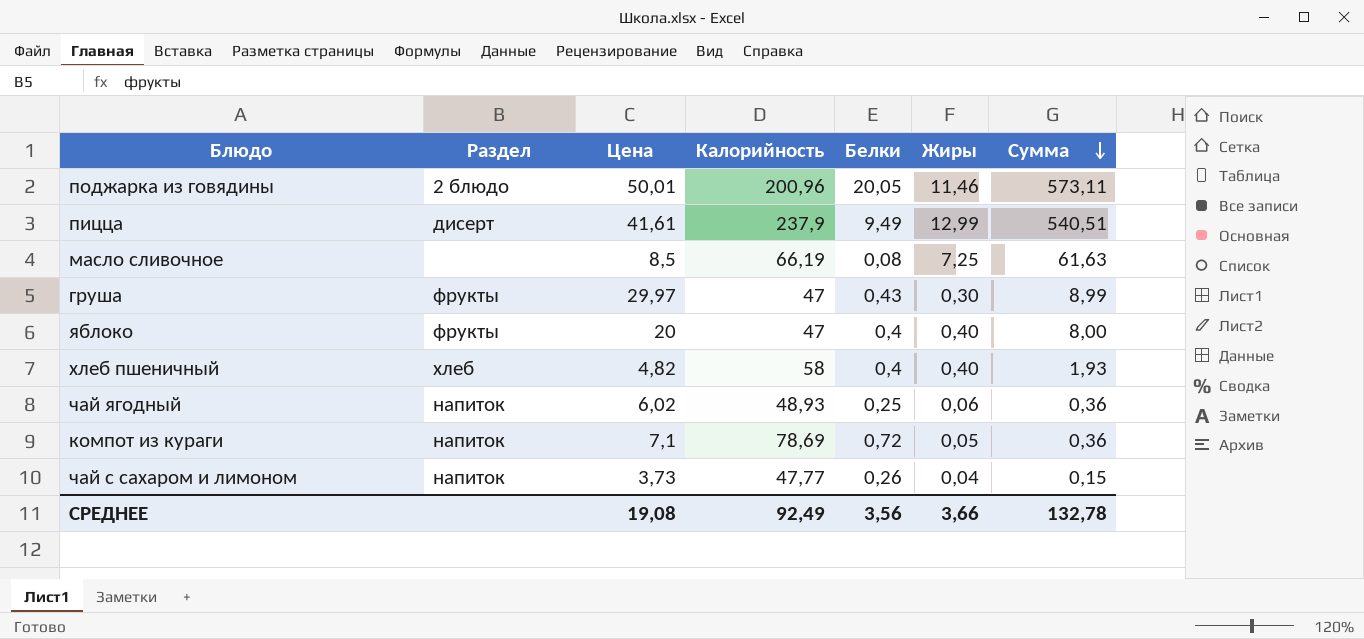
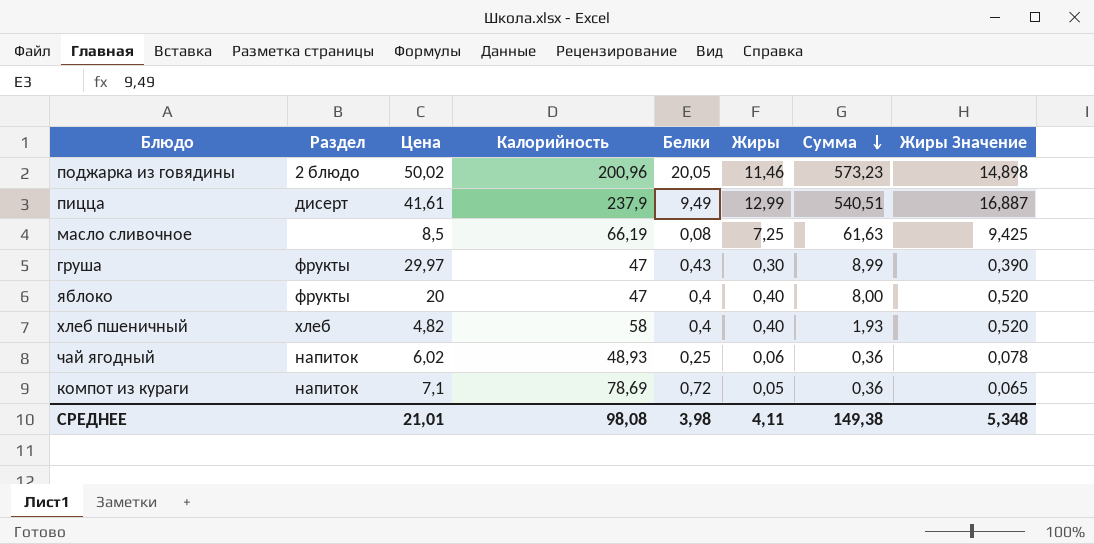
column Жиры Значение | formula: none -> [Жиры] * 1,3
row чай с сахаром и лимоном: напиток | 3,73 | 47,77 | 0,26 | 0,04 | 0,15 -> none
поджарка из говядины | Цена: 50,01 -> 50,02
поджарка из говядины | Сумма: 573,11 -> 573,23
СРЕДНЕЕ | Цена: 19,08 -> 21,01
СРЕДНЕЕ | Калорийность: 92,49 -> 98,08
СРЕДНЕЕ | Белки: 3,56 -> 3,98
СРЕДНЕЕ | Жиры: 3,66 -> 4,11
СРЕДНЕЕ | Сумма: 132,78 -> 149,38

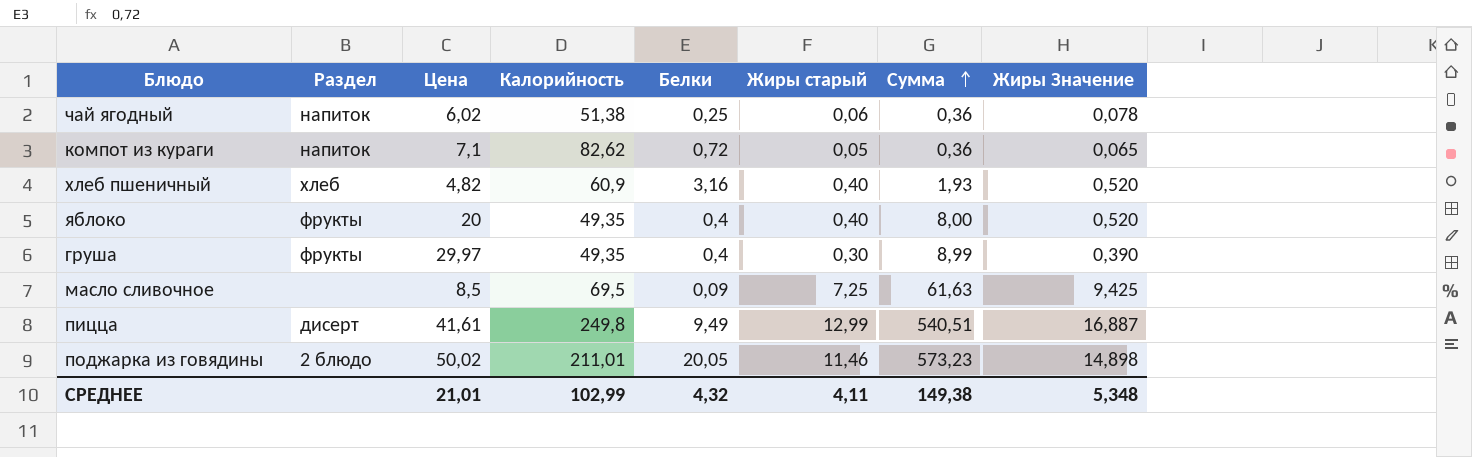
row order: Сумма descending -> Сумма ascending
column name: Жиры -> Жиры старый
чай ягодный | Калорийность: 48,93 -> 51,38
компот из кураги | Калорийность: 78,69 -> 82,62
хлеб пшеничный | Калорийность: 58 -> 60,9
хлеб пшеничный | Белки: 0,4 -> 3,16
яблоко | Калорийность: 47 -> 49,35
груша | Калорийность: 47 -> 49,35
груша | Белки: 0,43 -> 0,4
масло сливочное | Калорийность: 66,19 -> 69,5
масло сливочное | Белки: 0,08 -> 0,09
пицца | Калорийность: 237,9 -> 249,8
поджарка из говядины | Калорийность: 200,96 -> 211,01
СРЕДНЕЕ | Калорийность: 98,08 -> 102,99
СРЕДНЕЕ | Белки: 3,98 -> 4,32

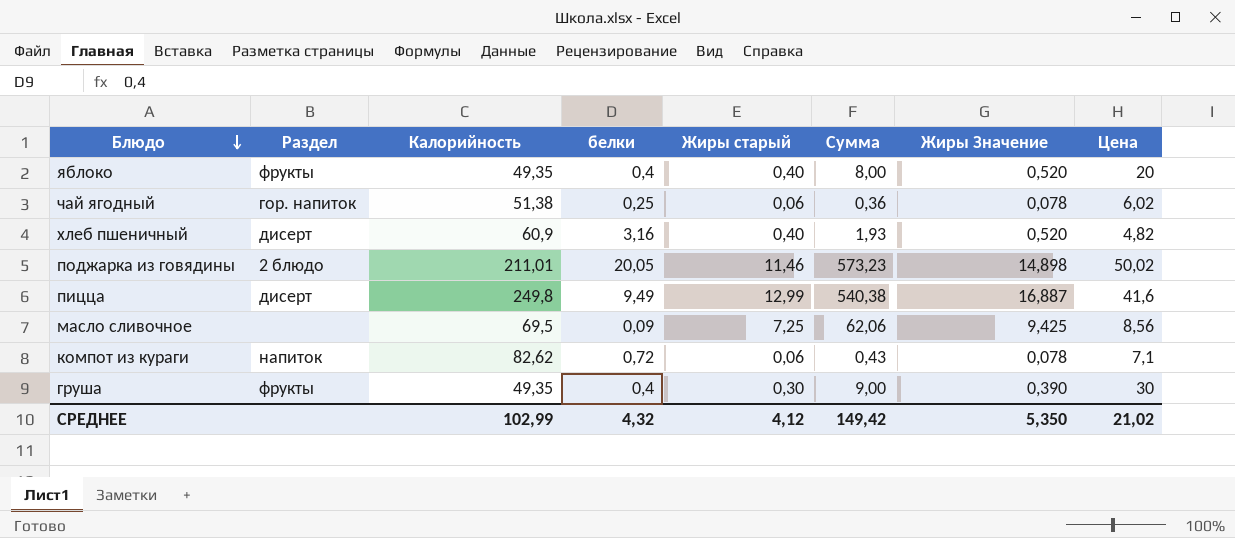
row order: Сумма ascending -> Блюдо descending
column name: Белки -> белки
column Цена | position: 3 -> 8
чай ягодный | Раздел: напиток -> гор. напиток
хлеб пшеничный | Раздел: хлеб -> дисерт
пицца | Сумма: 540,51 -> 540,38
пицца | Цена: 41,61 -> 41,6
масло сливочное | Сумма: 61,63 -> 62,06
масло сливочное | Цена: 8,5 -> 8,56
компот из кураги | Жиры старый: 0,05 -> 0,06
компот из кураги | Сумма: 0,36 -> 0,43
компот из кураги | Жиры Значение: 0,065 -> 0,078
груша | Сумма: 8,99 -> 9,00
груша | Цена: 29,97 -> 30
СРЕДНЕЕ | Жиры старый: 4,11 -> 4,12
СРЕДНЕЕ | Сумма: 149,38 -> 149,42
СРЕДНЕЕ | Жиры Значение: 5,348 -> 5,350
СРЕДНЕЕ | Цена: 21,01 -> 21,02

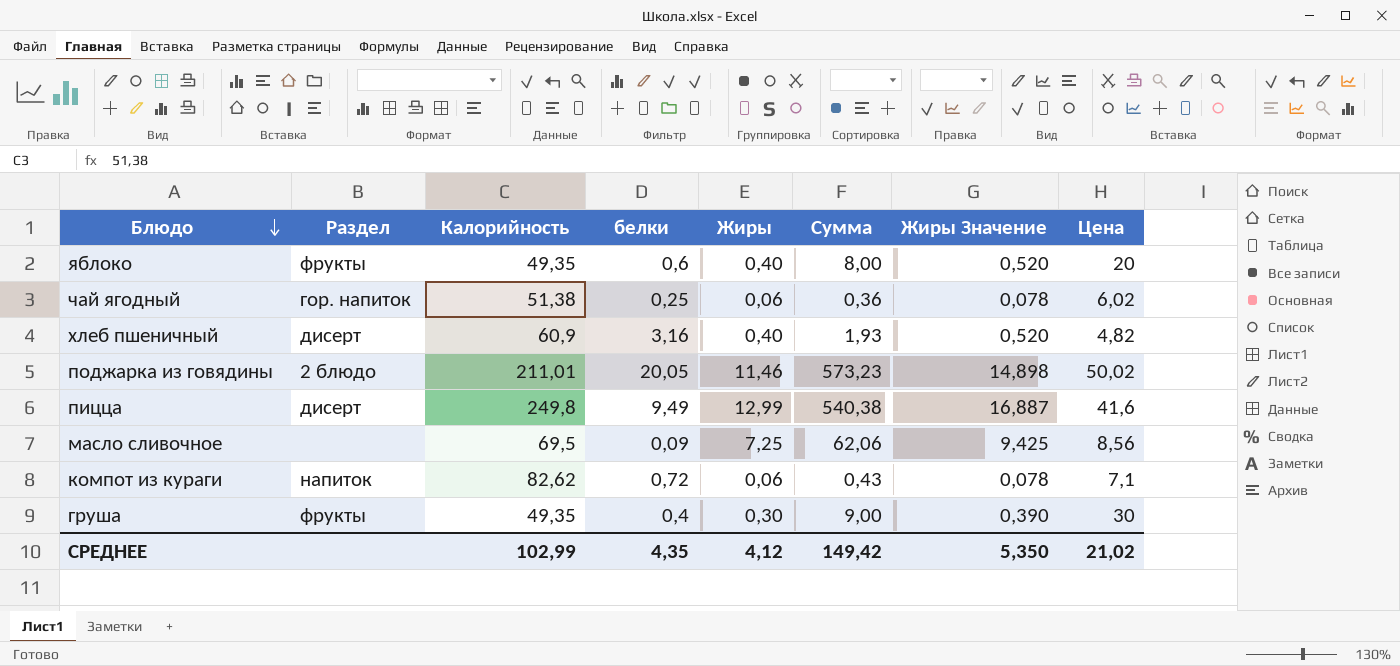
column name: Жиры старый -> Жиры
яблоко | белки: 0,4 -> 0,6
СРЕДНЕЕ | белки: 4,32 -> 4,35

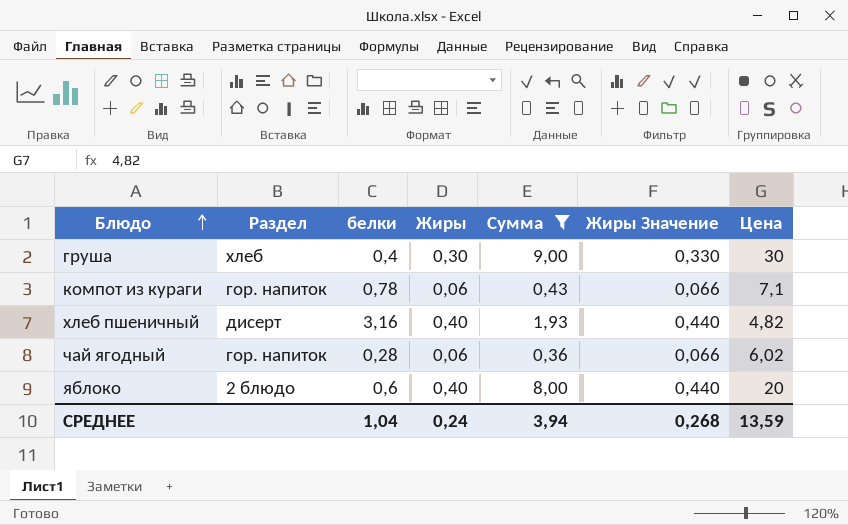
filter: none -> Сумма <= 9,00
row order: Блюдо descending -> Блюдо ascending
column Калорийность | position: 3 -> none
column Жиры Значение | formula: [Жиры] * 1,3 -> [Жиры] * 1,1
груша | Раздел: фрукты -> хлеб
компот из кураги | Раздел: напиток -> гор. напиток
компот из кураги | белки: 0,72 -> 0,78
чай ягодный | белки: 0,25 -> 0,28
яблоко | Раздел: фрукты -> 2 блюдо
СРЕДНЕЕ | белки: 4,35 -> 1,04
СРЕДНЕЕ | Жиры: 4,12 -> 0,24
СРЕДНЕЕ | Сумма: 149,42 -> 3,94
СРЕДНЕЕ | Жиры Значение: 5,350 -> 0,268
СРЕДНЕЕ | Цена: 21,02 -> 13,59

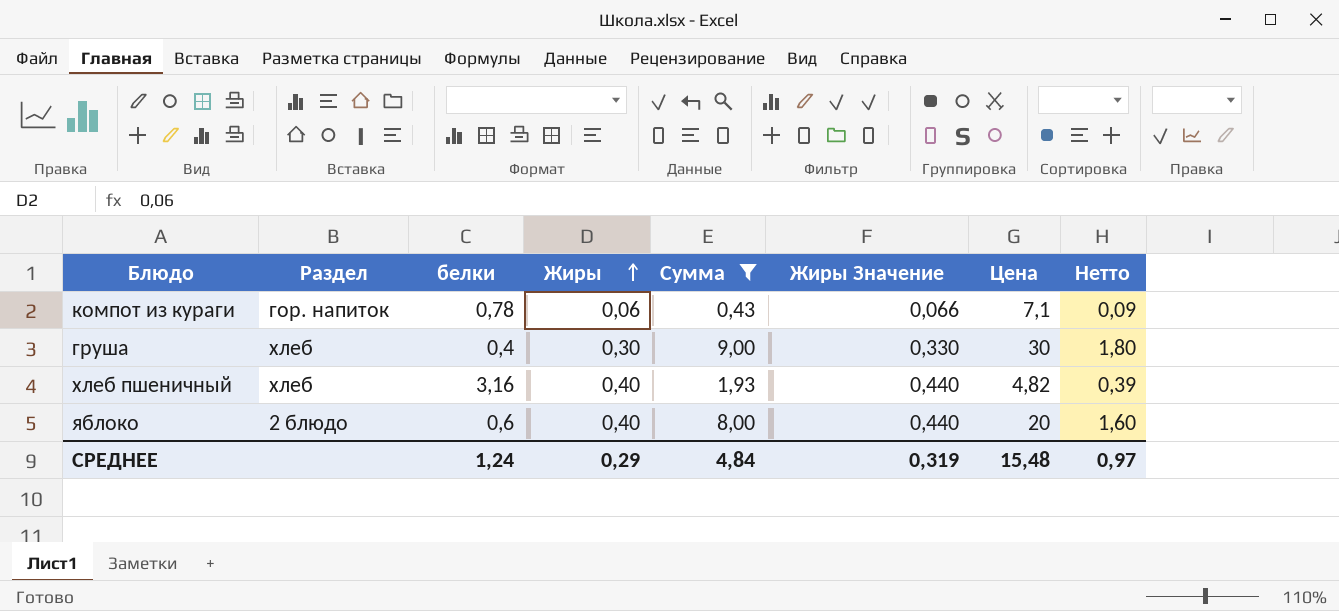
row order: Блюдо ascending -> Жиры ascending
column Нетто | formula: none -> [Сумма] * 0,2
row чай ягодный: гор. напиток | 0,28 | 0,06 | 0,36 | 0,066 | 6,02 -> none
хлеб пшеничный | Раздел: дисерт -> хлеб
СРЕДНЕЕ | белки: 1,04 -> 1,24
СРЕДНЕЕ | Жиры: 0,24 -> 0,29
СРЕДНЕЕ | Сумма: 3,94 -> 4,84
СРЕДНЕЕ | Жиры Значение: 0,268 -> 0,319
СРЕДНЕЕ | Цена: 13,59 -> 15,48

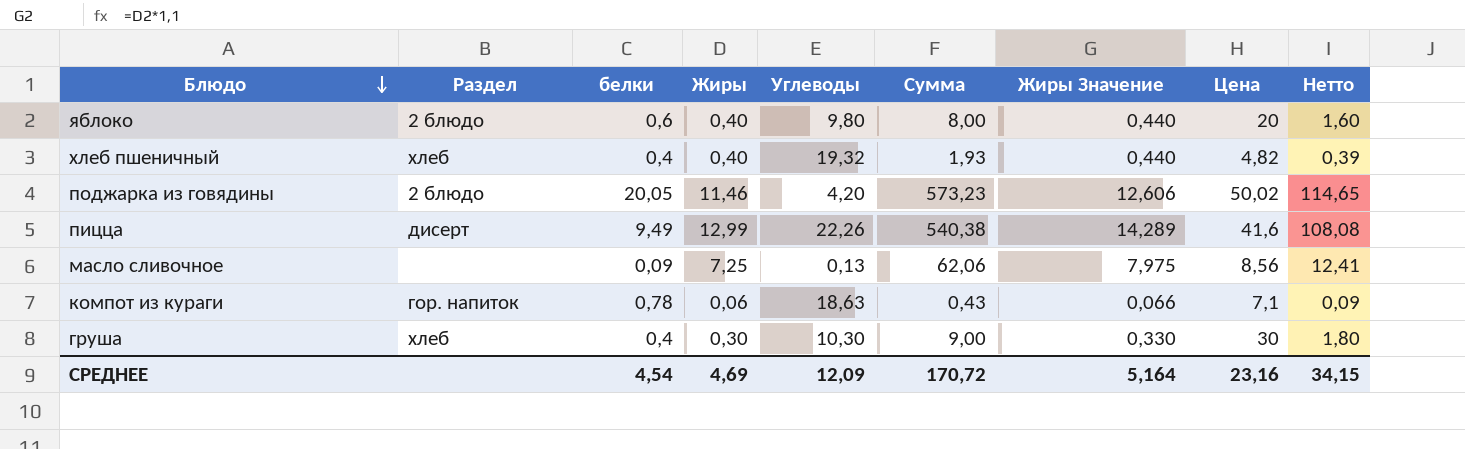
filter: Сумма <= 9,00 -> none
row order: Жиры ascending -> Блюдо descending
column Углеводы | position: none -> 5
хлеб пшеничный | белки: 3,16 -> 0,4
СРЕДНЕЕ | белки: 1,24 -> 4,54
СРЕДНЕЕ | Жиры: 0,29 -> 4,69
СРЕДНЕЕ | Сумма: 4,84 -> 170,72
СРЕДНЕЕ | Жиры Значение: 0,319 -> 5,164
СРЕДНЕЕ | Цена: 15,48 -> 23,16
СРЕДНЕЕ | Нетто: 0,97 -> 34,15

